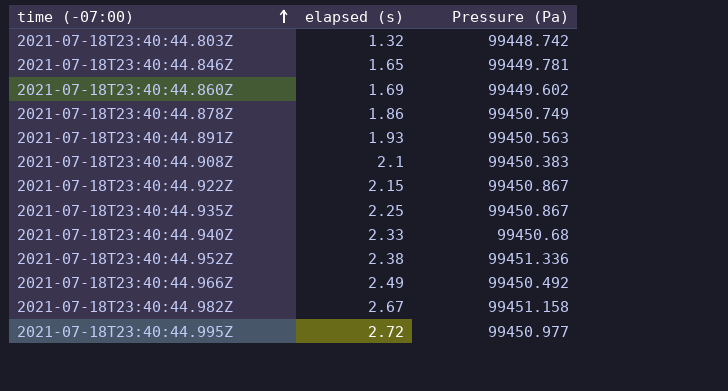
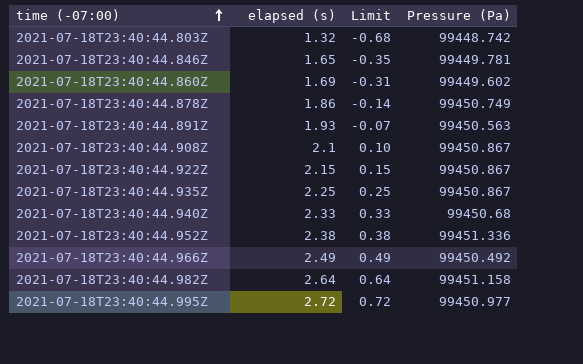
column Limit | formula: none -> [elapsed (s)] - 2
2021-07-18T23:40:44.908Z | Pressure (Pa): 99450.383 -> 99450.867
2021-07-18T23:40:44.982Z | elapsed (s): 2.67 -> 2.64

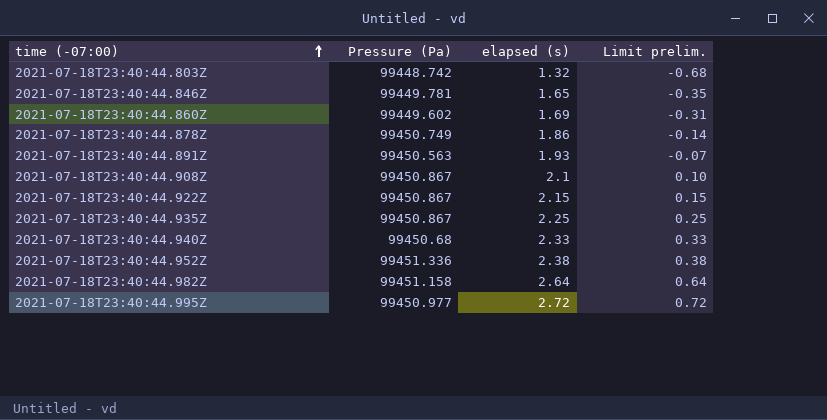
column Pressure (Pa) | position: 4 -> 2
column name: Limit -> Limit prelim.
row 2021-07-18T23:40:44.966Z: 2.49 | 0.49 | 99450.492 -> none

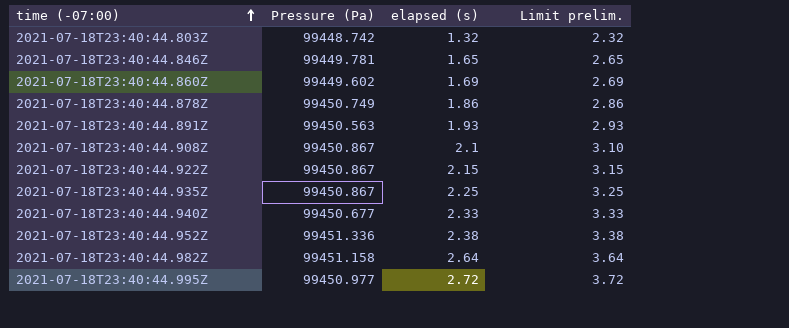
column Limit prelim. | formula: [elapsed (s)] - 2 -> [elapsed (s)] + 1
2021-07-18T23:40:44.940Z | Pressure (Pa): 99450.68 -> 99450.677

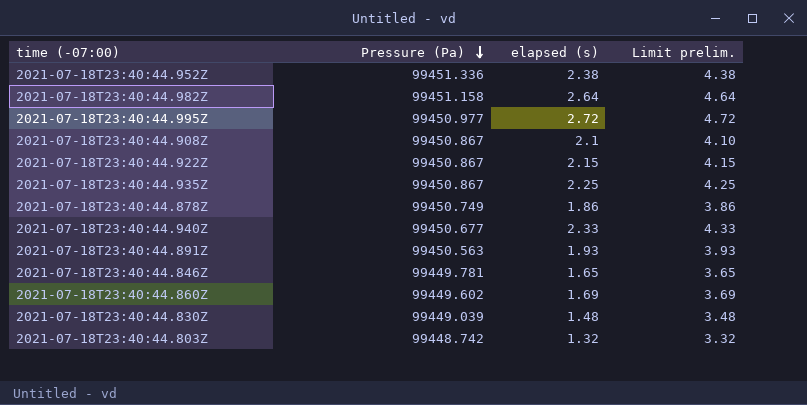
row order: time (-07:00) ascending -> Pressure (Pa) descending
column Limit prelim. | formula: [elapsed (s)] + 1 -> [elapsed (s)] + 2
row 2021-07-18T23:40:44.830Z: none -> 99449.039 | 1.48 | 3.48

